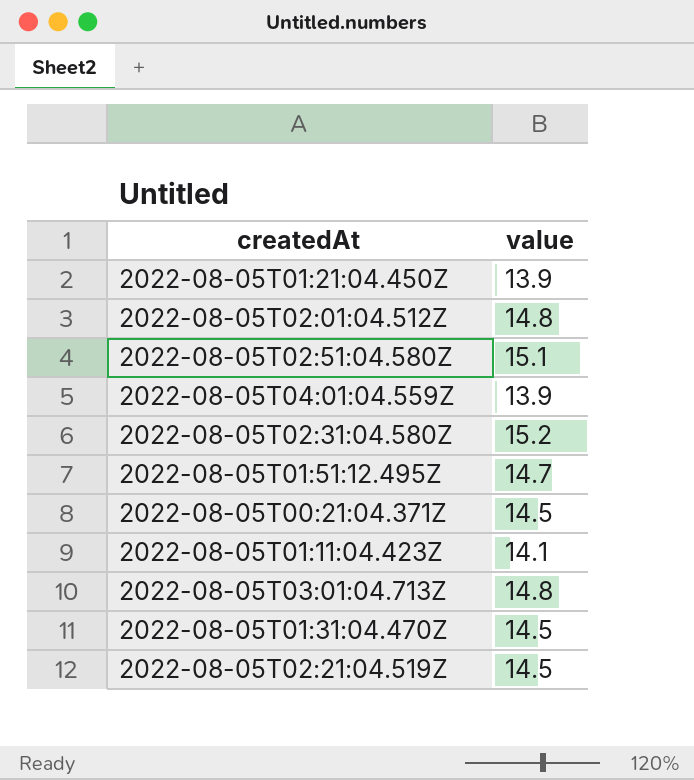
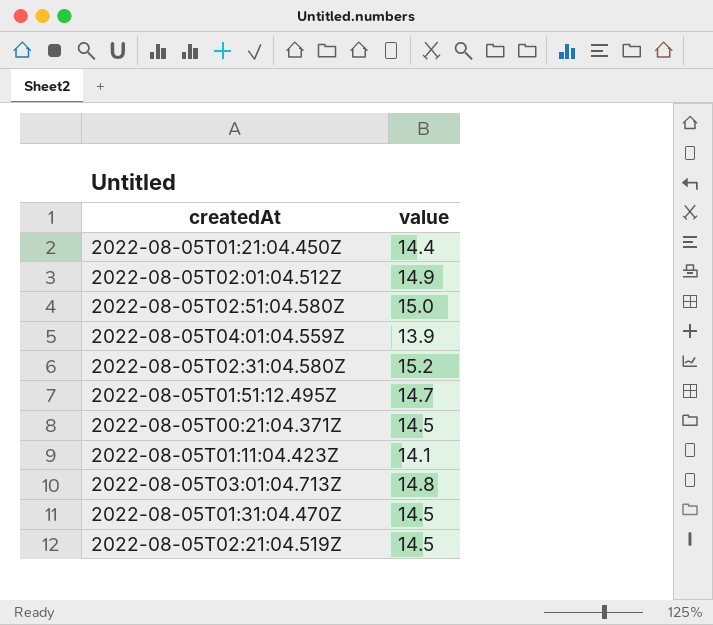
2022-08-05T01:21:04.450Z | value: 13.9 -> 14.4
2022-08-05T02:01:04.512Z | value: 14.8 -> 14.9
2022-08-05T02:51:04.580Z | value: 15.1 -> 15.0

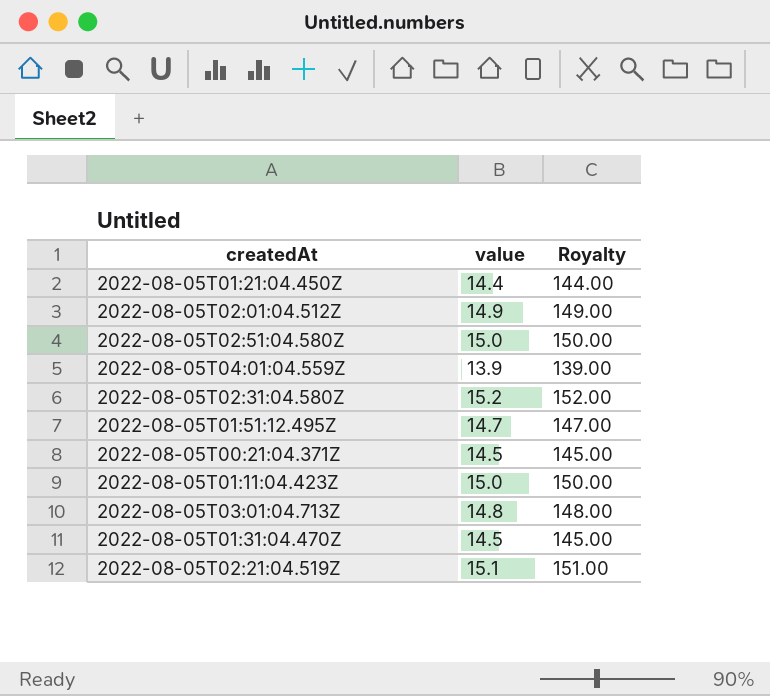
column Royalty | formula: none -> [value] * 10
2022-08-05T01:11:04.423Z | value: 14.1 -> 15.0
2022-08-05T02:21:04.519Z | value: 14.5 -> 15.1

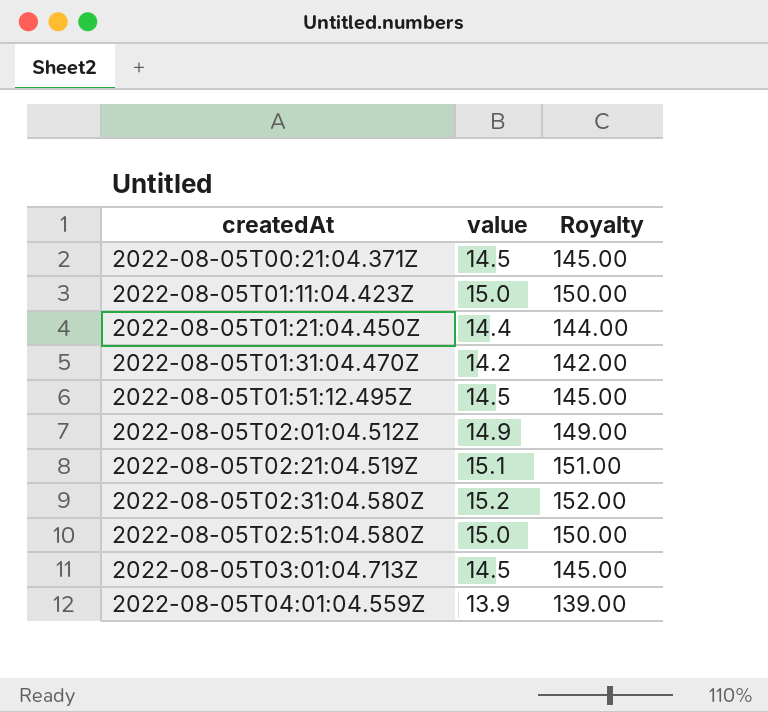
row order: none -> createdAt ascending
2022-08-05T01:31:04.470Z | value: 14.5 -> 14.2
2022-08-05T01:31:04.470Z | Royalty: 145.00 -> 142.00
2022-08-05T01:51:12.495Z | value: 14.7 -> 14.5
2022-08-05T01:51:12.495Z | Royalty: 147.00 -> 145.00
2022-08-05T03:01:04.713Z | value: 14.8 -> 14.5
2022-08-05T03:01:04.713Z | Royalty: 148.00 -> 145.00

